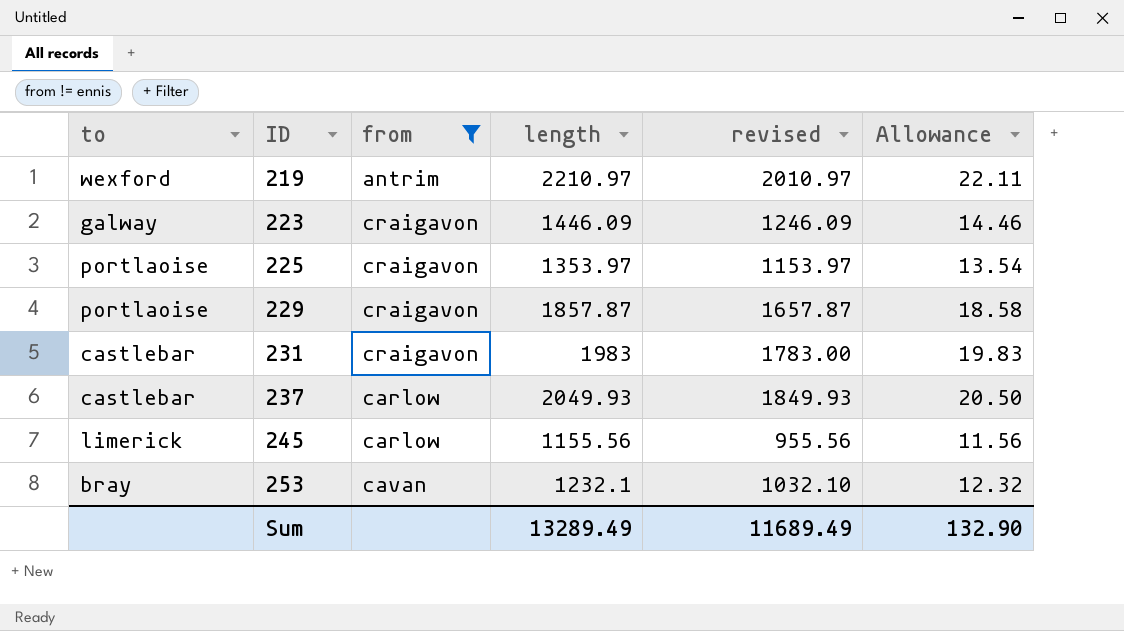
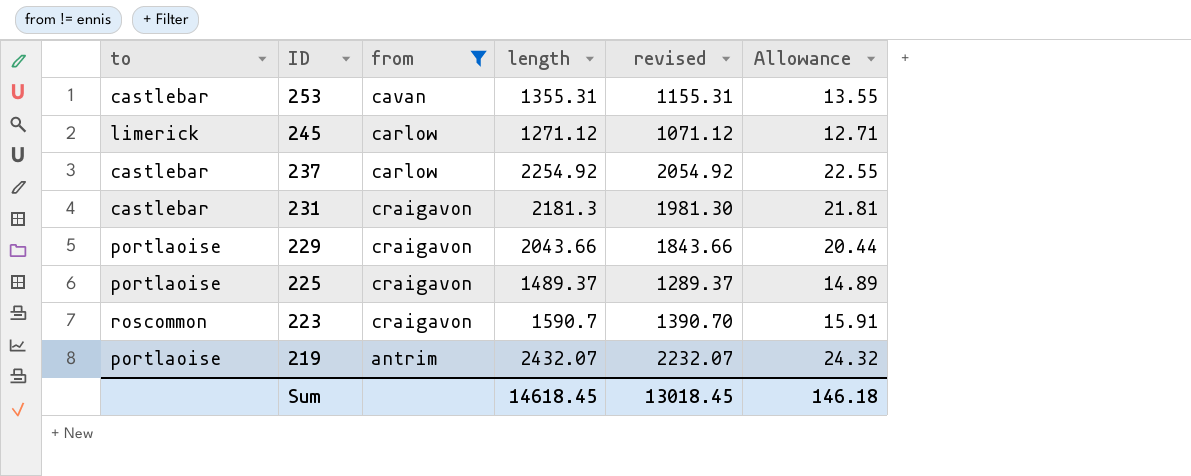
row order: ID ascending -> ID descending
253 | to: bray -> castlebar
253 | length: 1232.1 -> 1355.31
253 | revised: 1032.10 -> 1155.31
253 | Allowance: 12.32 -> 13.55
245 | length: 1155.56 -> 1271.12
245 | revised: 955.56 -> 1071.12
245 | Allowance: 11.56 -> 12.71
237 | length: 2049.93 -> 2254.92
237 | revised: 1849.93 -> 2054.92
237 | Allowance: 20.50 -> 22.55
231 | length: 1983 -> 2181.3
231 | revised: 1783.00 -> 1981.30
231 | Allowance: 19.83 -> 21.81
229 | length: 1857.87 -> 2043.66
229 | revised: 1657.87 -> 1843.66
229 | Allowance: 18.58 -> 20.44
225 | length: 1353.97 -> 1489.37
225 | revised: 1153.97 -> 1289.37
225 | Allowance: 13.54 -> 14.89
223 | to: galway -> roscommon
223 | length: 1446.09 -> 1590.7
223 | revised: 1246.09 -> 1390.70
223 | Allowance: 14.46 -> 15.91
219 | to: wexford -> portlaoise
219 | length: 2210.97 -> 2432.07
219 | revised: 2010.97 -> 2232.07
219 | Allowance: 22.11 -> 24.32
Sum | length: 13289.49 -> 14618.45
Sum | revised: 11689.49 -> 13018.45
Sum | Allowance: 132.90 -> 146.18

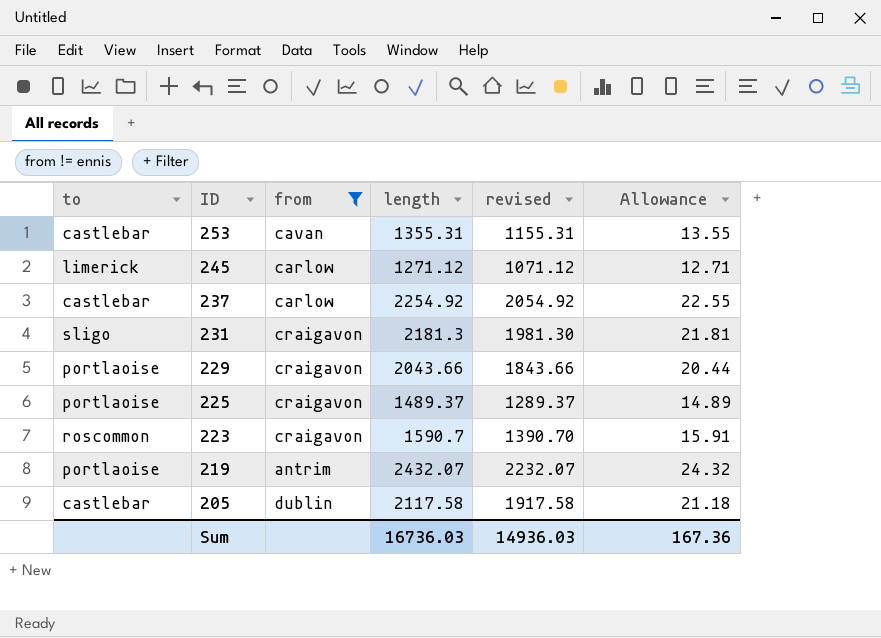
231 | to: castlebar -> sligo
row 205: none -> castlebar | dublin | 2117.58 | 1917.58 | 21.18
Sum | length: 14618.45 -> 16736.03
Sum | revised: 13018.45 -> 14936.03
Sum | Allowance: 146.18 -> 167.36

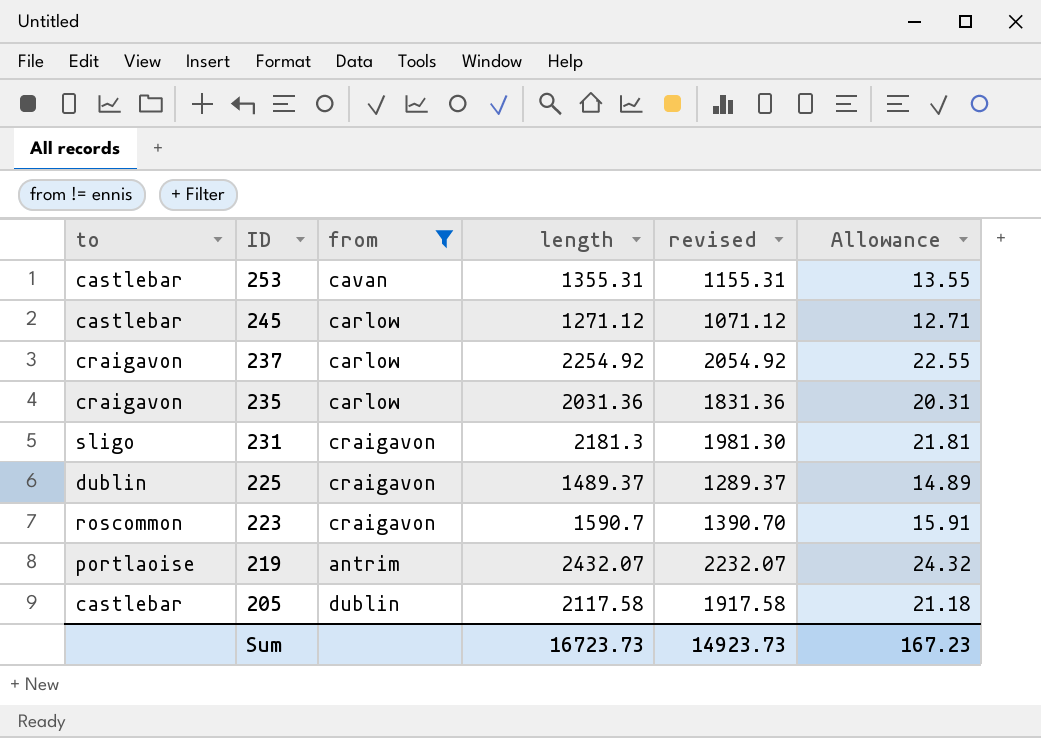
row 229: portlaoise | craigavon | 2043.66 | 1843.66 | 20.44 -> none
245 | to: limerick -> castlebar
237 | to: castlebar -> craigavon
row 235: none -> craigavon | carlow | 2031.36 | 1831.36 | 20.31
225 | to: portlaoise -> dublin
Sum | length: 16736.03 -> 16723.73
Sum | revised: 14936.03 -> 14923.73
Sum | Allowance: 167.36 -> 167.23

